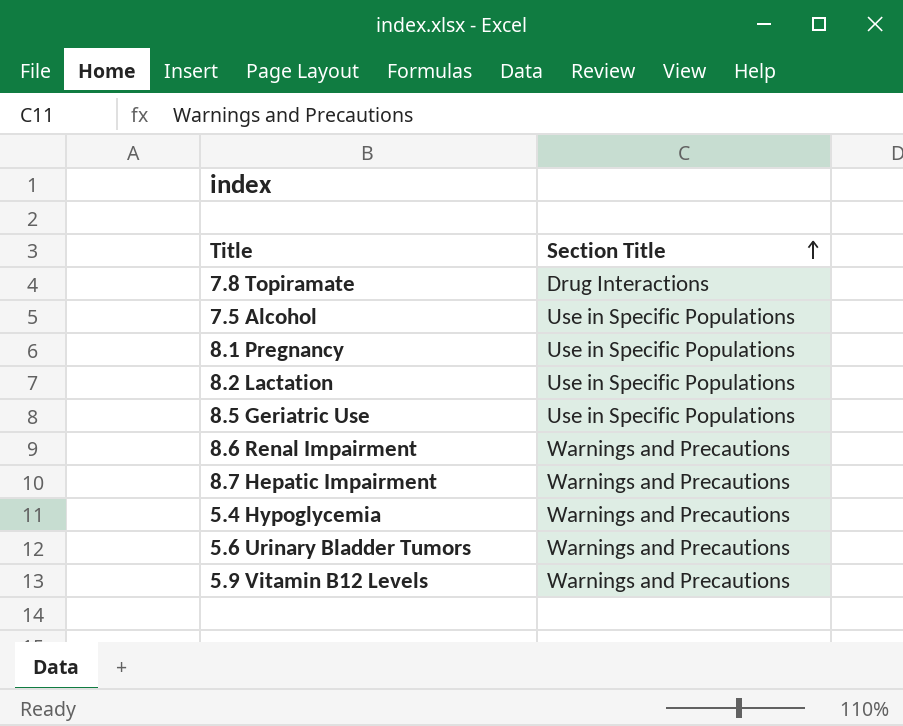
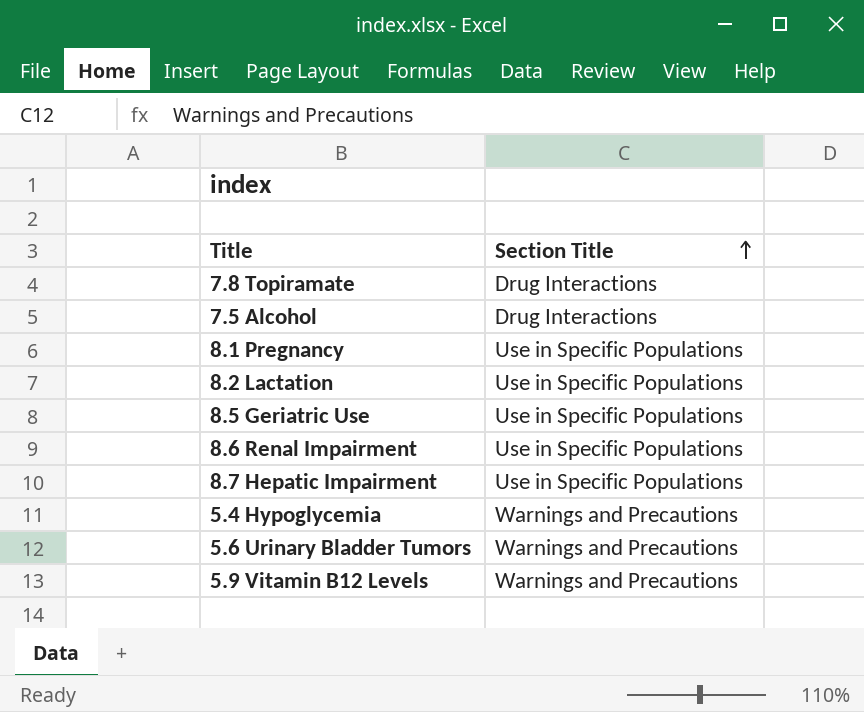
7.5 Alcohol | Section Title: Use in Specific Populations -> Drug Interactions
8.6 Renal Impairment | Section Title: Warnings and Precautions -> Use in Specific Populations
8.7 Hepatic Impairment | Section Title: Warnings and Precautions -> Use in Specific Populations

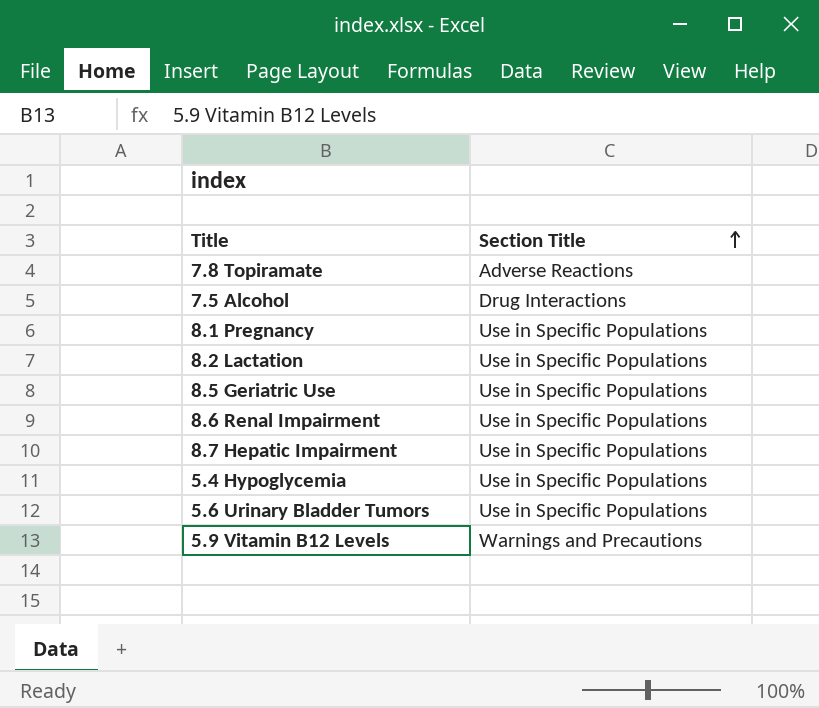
7.8 Topiramate | Section Title: Drug Interactions -> Adverse Reactions
5.4 Hypoglycemia | Section Title: Warnings and Precautions -> Use in Specific Populations
5.6 Urinary Bladder Tumors | Section Title: Warnings and Precautions -> Use in Specific Populations

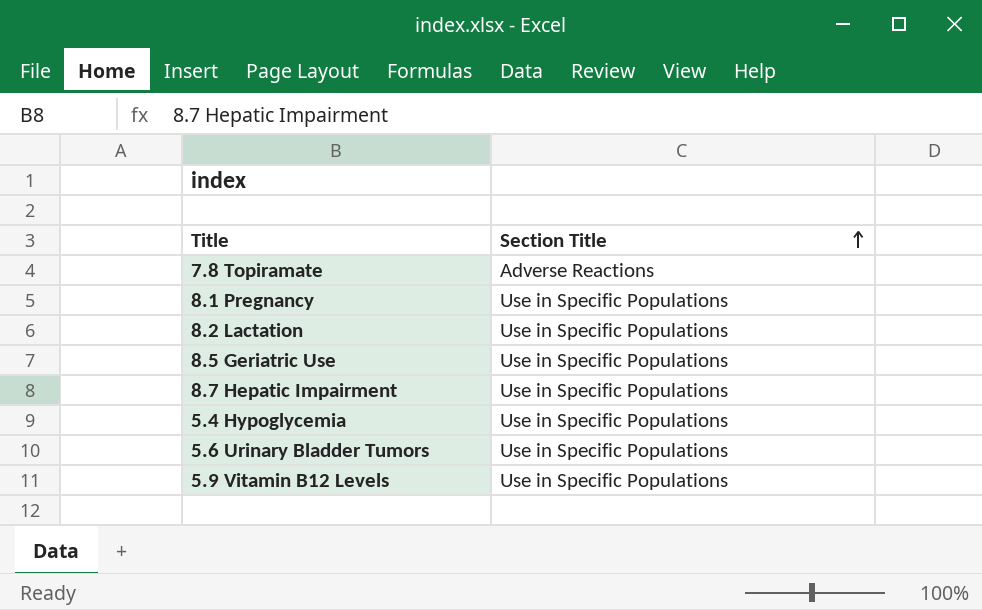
row 7.5 Alcohol: Drug Interactions -> none
row 8.6 Renal Impairment: Use in Specific Populations -> none
5.9 Vitamin B12 Levels | Section Title: Warnings and Precautions -> Use in Specific Populations

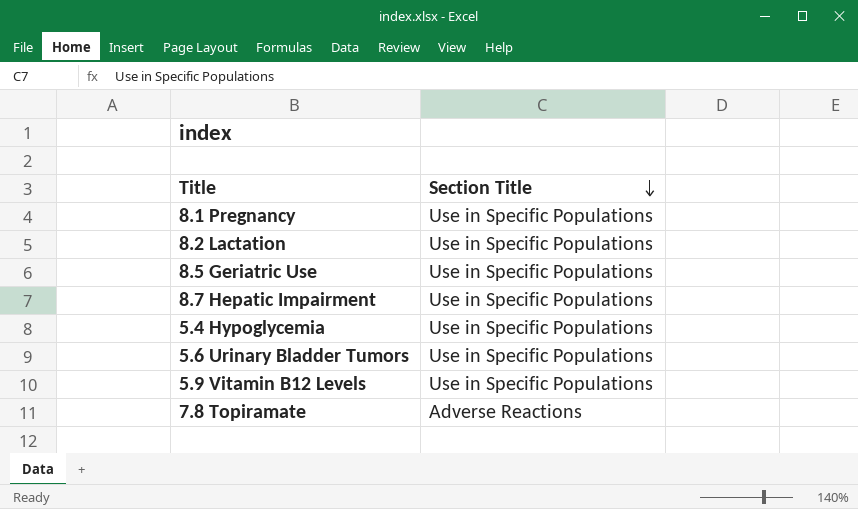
row order: Section Title ascending -> Section Title descending

